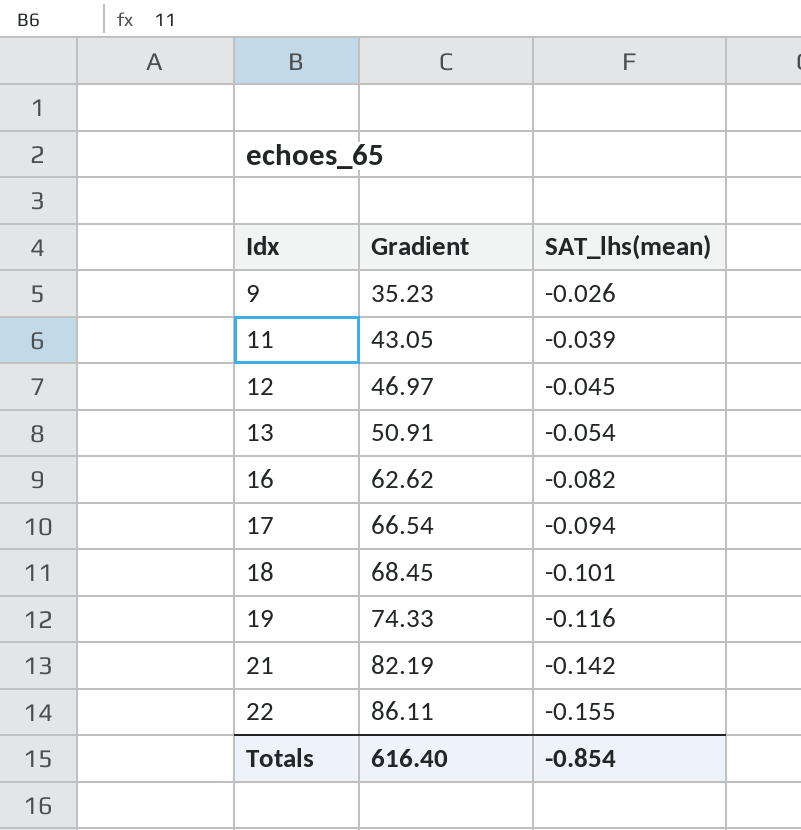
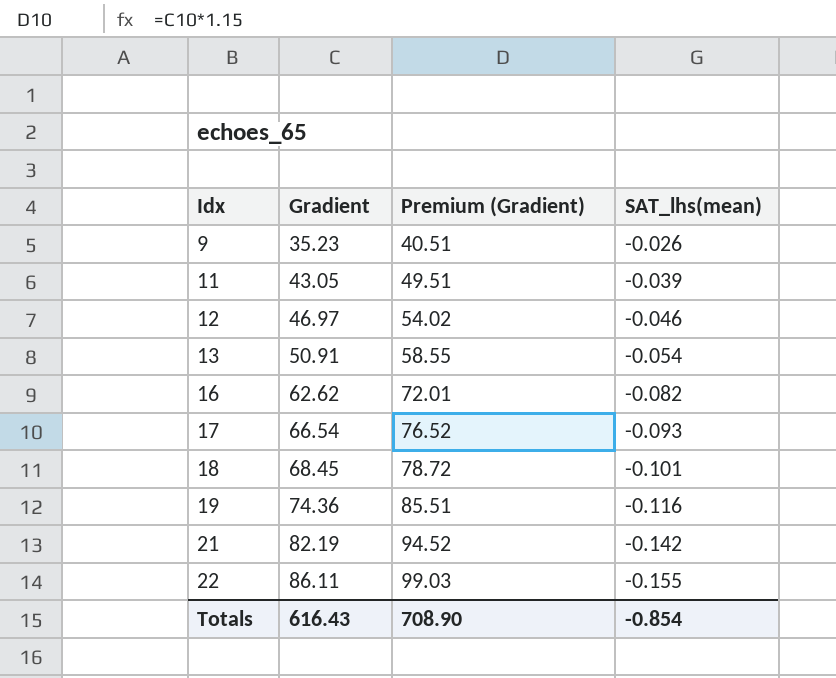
column Premium (Gradient) | formula: none -> [Gradient] * 1.15
12 | SAT_lhs(mean): -0.045 -> -0.046
17 | SAT_lhs(mean): -0.094 -> -0.093
19 | Gradient: 74.33 -> 74.36
Totals | Gradient: 616.40 -> 616.43

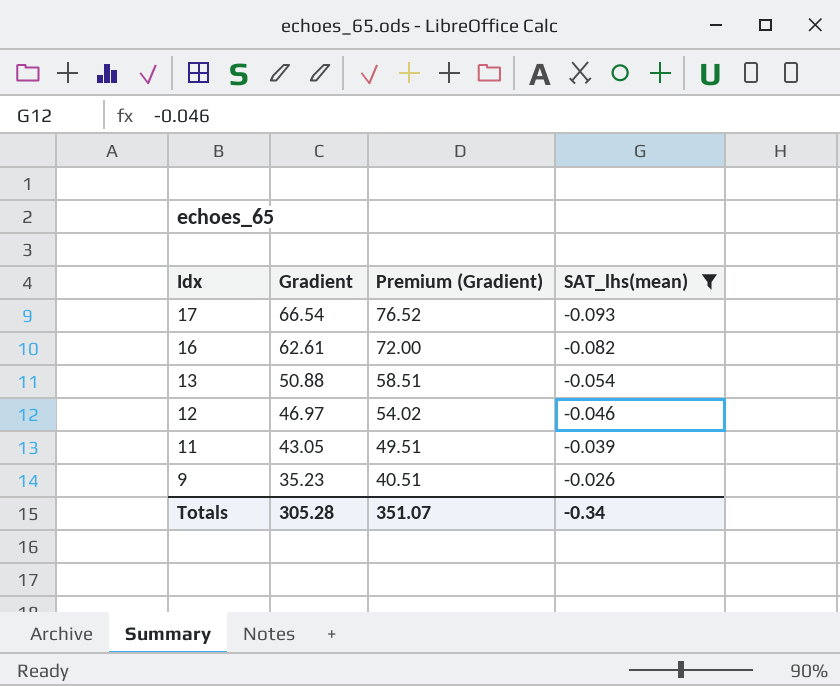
filter: none -> SAT_lhs(mean) >= -0.093
row order: Idx ascending -> Idx descending
16 | Gradient: 62.62 -> 62.61
16 | Premium (Gradient): 72.01 -> 72.00
13 | Gradient: 50.91 -> 50.88
13 | Premium (Gradient): 58.55 -> 58.51
Totals | Gradient: 616.43 -> 305.28
Totals | Premium (Gradient): 708.90 -> 351.07
Totals | SAT_lhs(mean): -0.854 -> -0.34

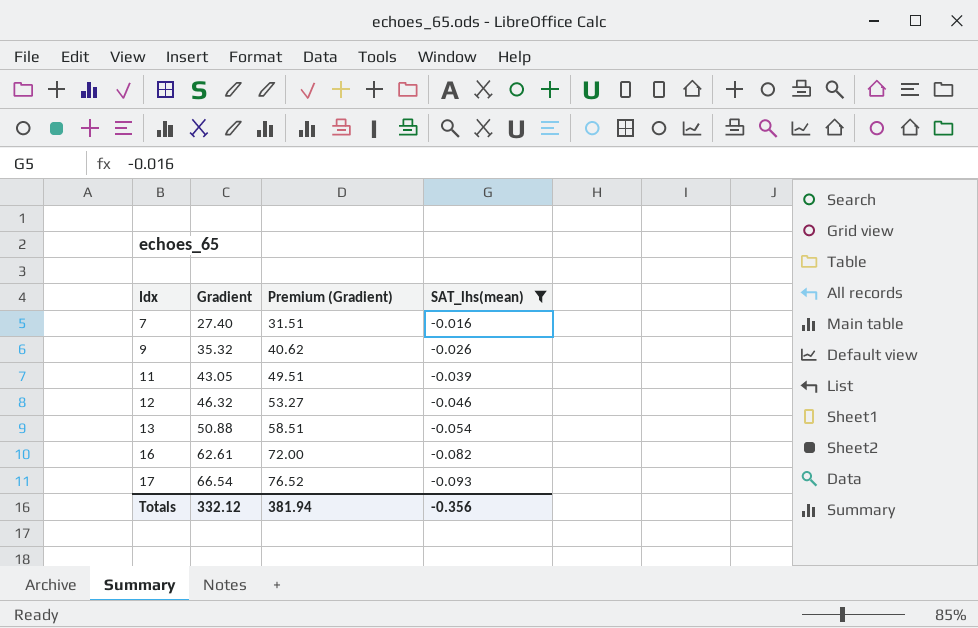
row order: Idx descending -> Idx ascending
row 7: none -> 27.40 | 31.51 | -0.016
9 | Gradient: 35.23 -> 35.32
9 | Premium (Gradient): 40.51 -> 40.62
12 | Gradient: 46.97 -> 46.32
12 | Premium (Gradient): 54.02 -> 53.27
Totals | Gradient: 305.28 -> 332.12
Totals | Premium (Gradient): 351.07 -> 381.94
Totals | SAT_lhs(mean): -0.34 -> -0.356

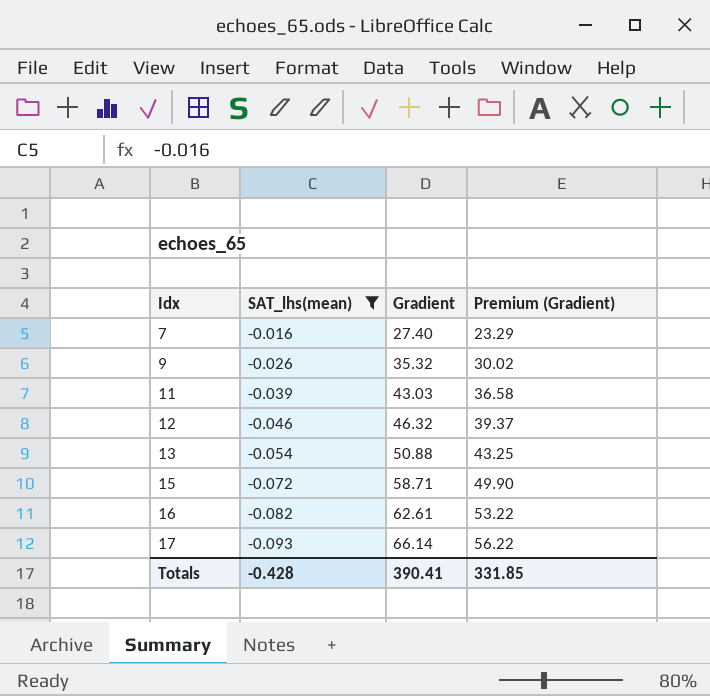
column SAT_lhs(mean) | position: 4 -> 2
column Premium (Gradient) | formula: [Gradient] * 1.15 -> [Gradient] * 0.85
11 | Gradient: 43.05 -> 43.03
row 15: none -> -0.072 | 58.71 | 49.90
17 | Gradient: 66.54 -> 66.14
Totals | SAT_lhs(mean): -0.356 -> -0.428
Totals | Gradient: 332.12 -> 390.41
Totals | Premium (Gradient): 381.94 -> 331.85

